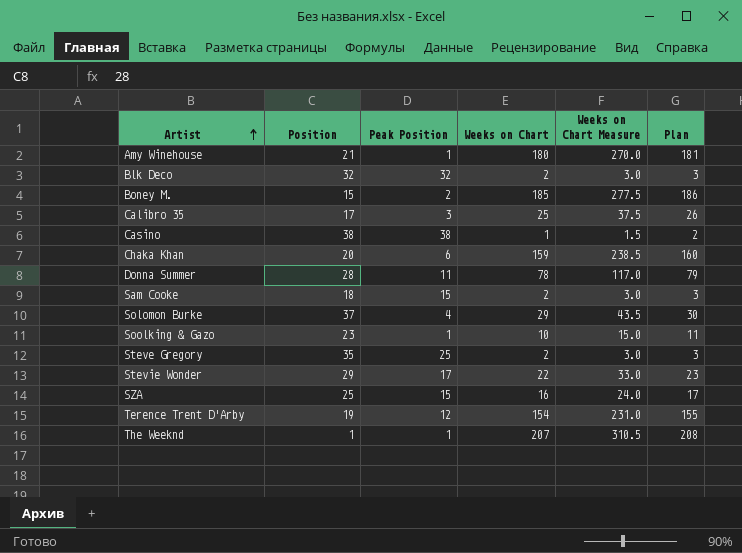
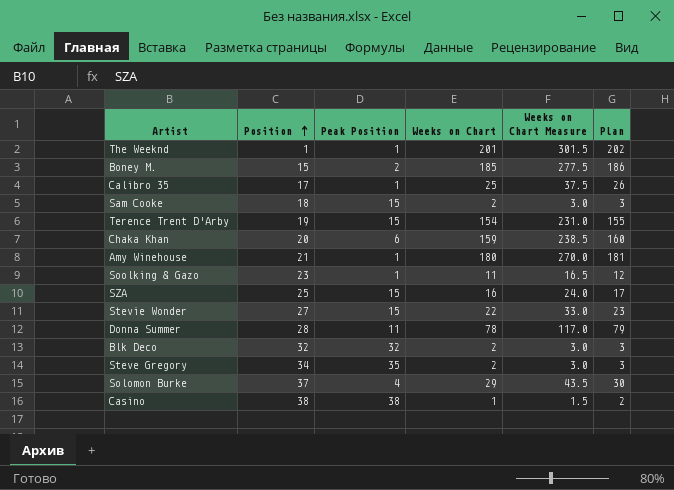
row order: Artist ascending -> Position ascending
The Weeknd | Weeks on Chart: 207 -> 201
The Weeknd | Weeks on Chart Measure: 310.5 -> 301.5
The Weeknd | Plan: 208 -> 202
Calibro 35 | Peak Position: 3 -> 1
Terence Trent D'Arby | Peak Position: 12 -> 15
Soolking & Gazo | Weeks on Chart: 10 -> 11
Soolking & Gazo | Weeks on Chart Measure: 15.0 -> 16.5
Soolking & Gazo | Plan: 11 -> 12
Stevie Wonder | Position: 29 -> 27
Stevie Wonder | Peak Position: 17 -> 15
Steve Gregory | Position: 35 -> 34
Steve Gregory | Peak Position: 25 -> 35

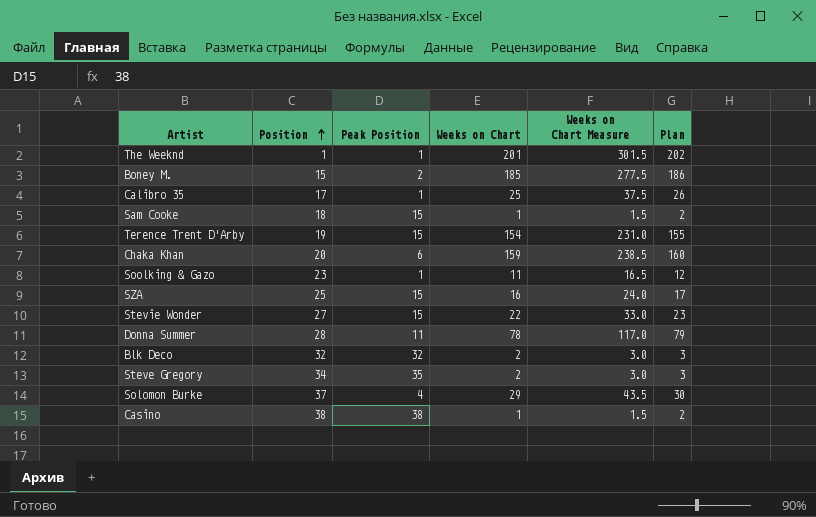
row Amy Winehouse: 21 | 1 | 180 | 270.0 | 181 -> none
Sam Cooke | Weeks on Chart: 2 -> 1
Sam Cooke | Weeks on Chart Measure: 3.0 -> 1.5
Sam Cooke | Plan: 3 -> 2

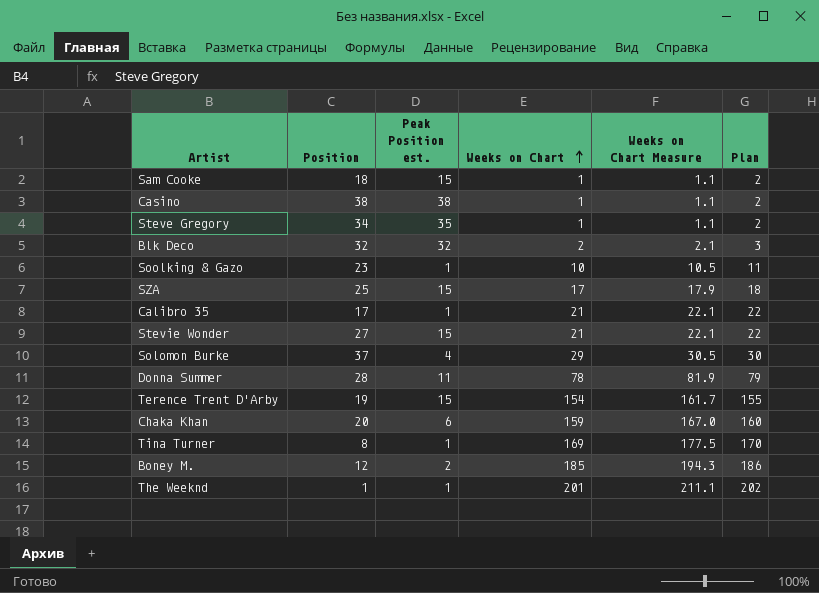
row order: Position ascending -> Weeks on Chart ascending
column name: Peak Position -> Peak Position est.
column Weeks on Chart Measure | formula: [Weeks on Chart] * 1.5 -> [Weeks on Chart] * 1.05
Steve Gregory | Weeks on Chart: 2 -> 1
Steve Gregory | Plan: 3 -> 2
Soolking & Gazo | Weeks on Chart: 11 -> 10
Soolking & Gazo | Plan: 12 -> 11
SZA | Weeks on Chart: 16 -> 17
SZA | Plan: 17 -> 18
Calibro 35 | Weeks on Chart: 25 -> 21
Calibro 35 | Plan: 26 -> 22
Stevie Wonder | Weeks on Chart: 22 -> 21
Stevie Wonder | Plan: 23 -> 22
row Tina Turner: none -> 8 | 1 | 169 | 177.5 | 170
Boney M. | Position: 15 -> 12

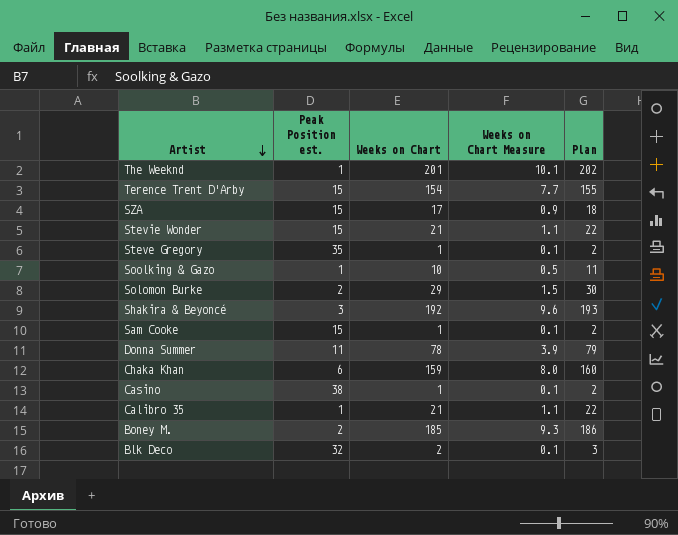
row order: Weeks on Chart ascending -> Artist descending
column Position | position: 2 -> none
column Weeks on Chart Measure | formula: [Weeks on Chart] * 1.05 -> [Weeks on Chart] * 0.05
row Tina Turner: 8 | 1 | 169 | 177.5 | 170 -> none
Solomon Burke | Peak Position est.: 4 -> 2
row Shakira & Beyoncé: none -> 3 | 192 | 9.6 | 193

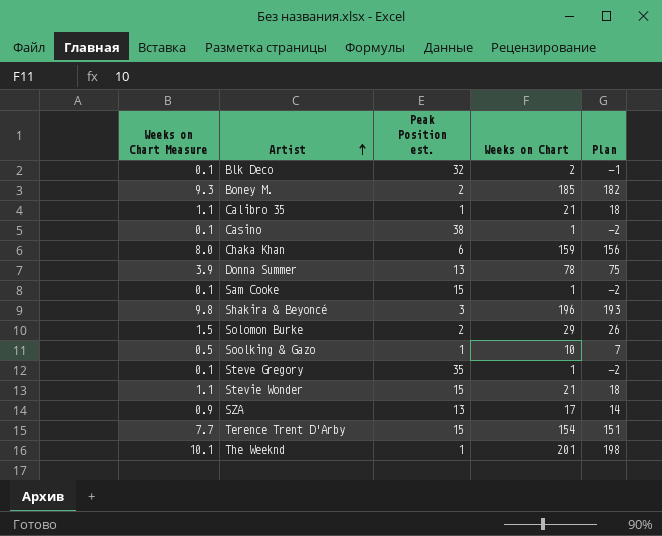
row order: Artist descending -> Artist ascending
column Weeks on Chart Measure | position: 4 -> 1
column Plan | formula: [Weeks on Chart] + 1 -> [Weeks on Chart] - 3
Donna Summer | Peak Position est.: 11 -> 13
Shakira & Beyoncé | Weeks on Chart Measure: 9.6 -> 9.8
Shakira & Beyoncé | Weeks on Chart: 192 -> 196
SZA | Peak Position est.: 15 -> 13

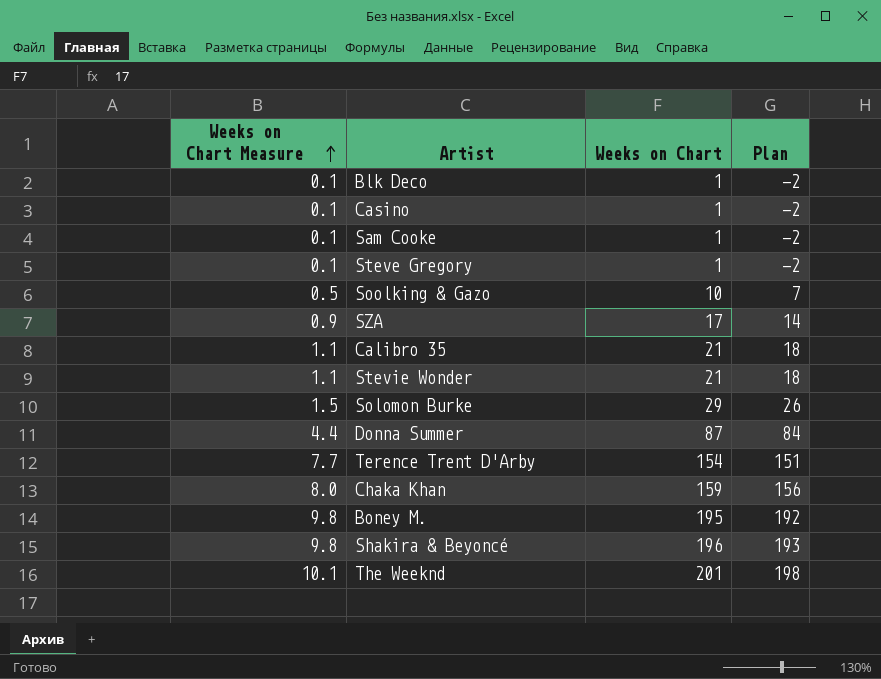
row order: Artist ascending -> Weeks on Chart Measure ascending
column Peak Position est. | position: 3 -> none
Blk Deco | Weeks on Chart: 2 -> 1
Blk Deco | Plan: -1 -> -2
Donna Summer | Weeks on Chart Measure: 3.9 -> 4.4
Donna Summer | Weeks on Chart: 78 -> 87
Donna Summer | Plan: 75 -> 84
Boney M. | Weeks on Chart Measure: 9.3 -> 9.8
Boney M. | Weeks on Chart: 185 -> 195
Boney M. | Plan: 182 -> 192

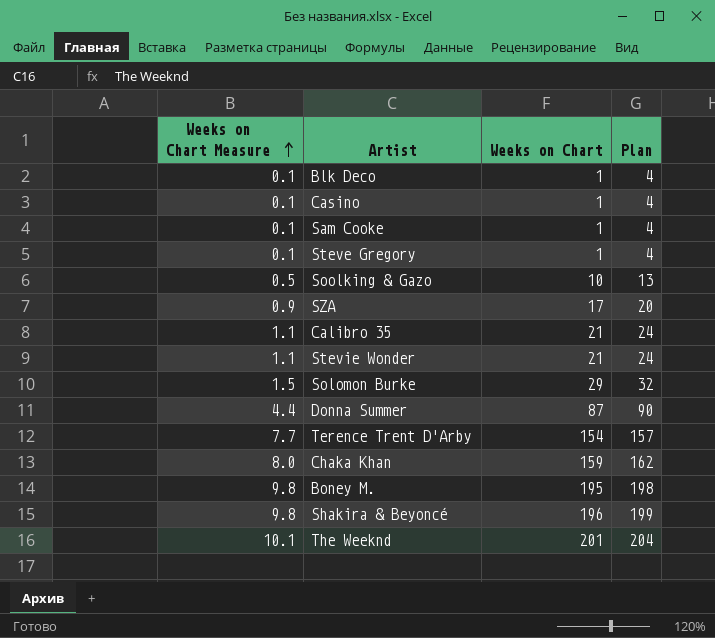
column Plan | formula: [Weeks on Chart] - 3 -> [Weeks on Chart] + 3

